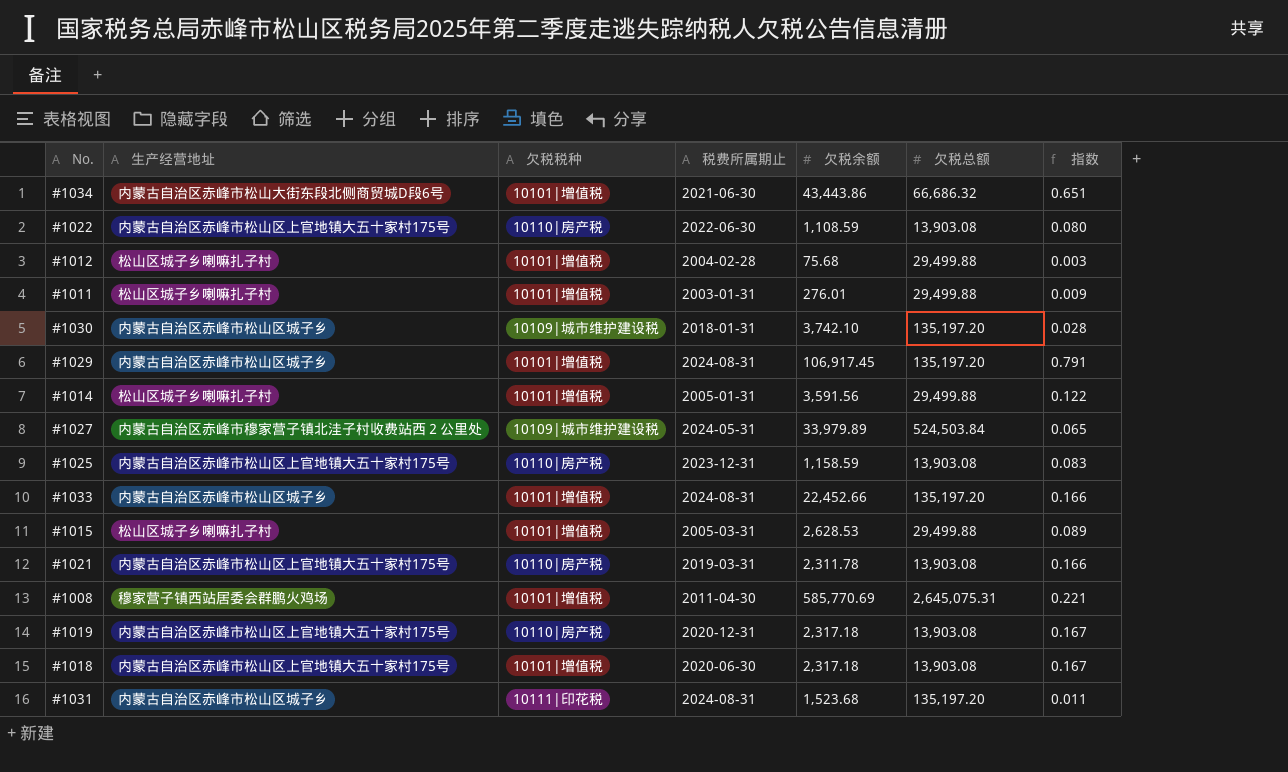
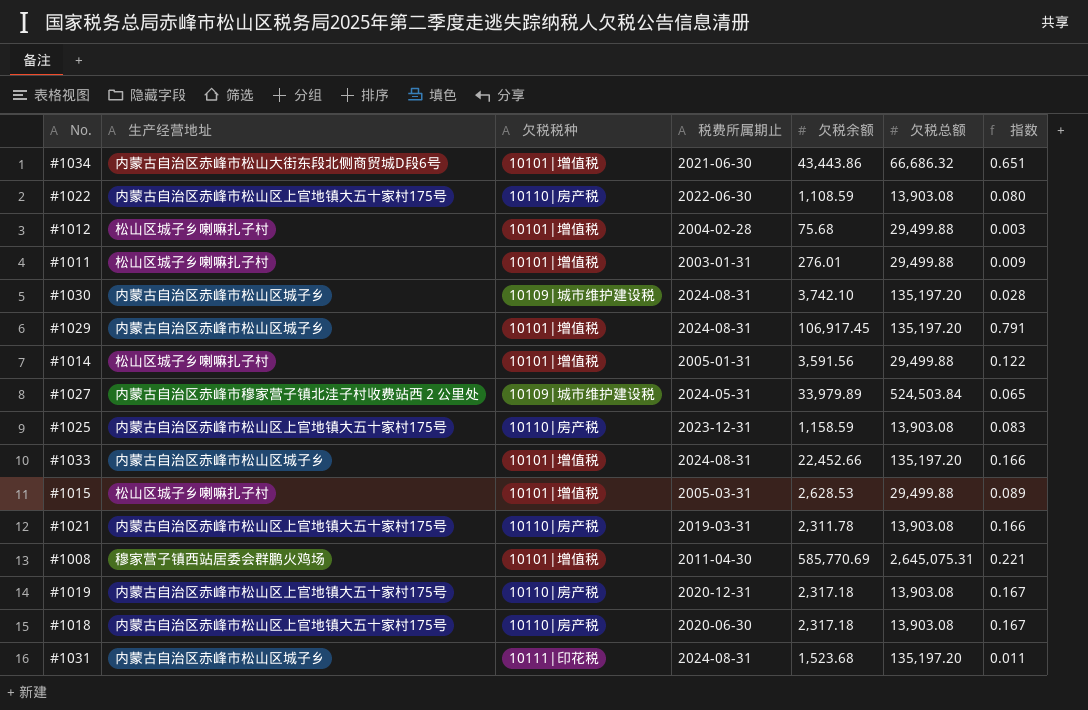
#1030 | 税费所属期止: 2018-01-31 -> 2024-08-31
#1018 | 欠税税种: 10101|增值税 -> 10110|房产税

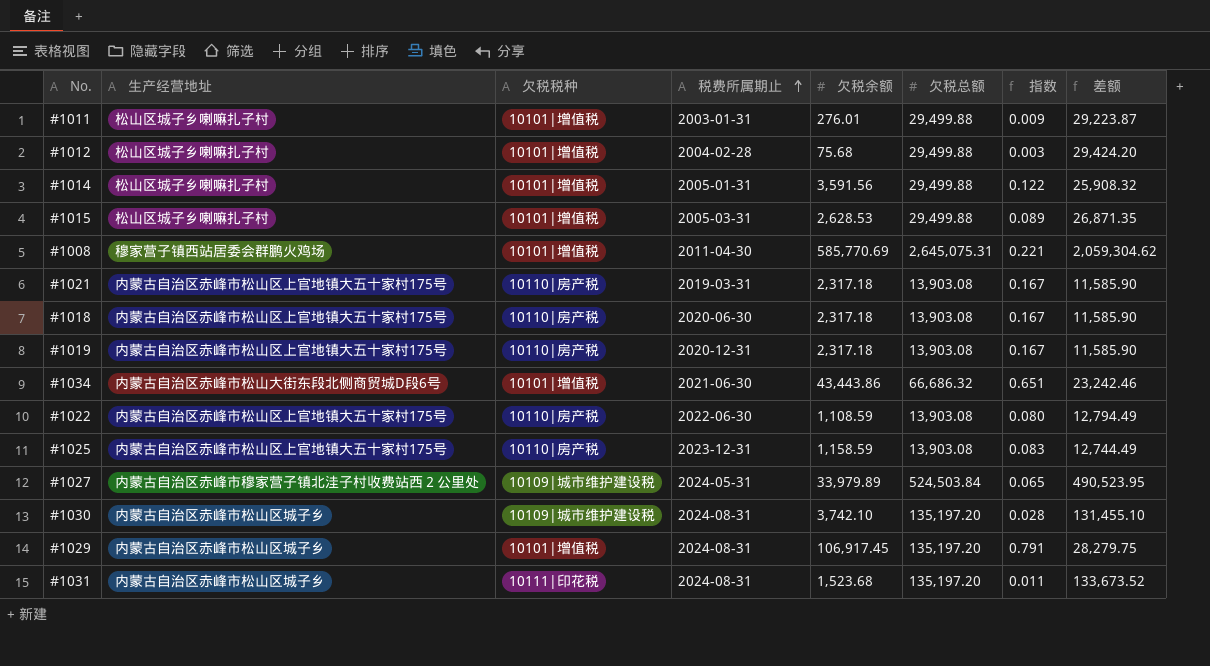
row order: none -> 税费所属期止 ascending
column 差额 | formula: none -> [欠税总额] - [欠税余额]
row #1033: 内蒙古自治区赤峰市松山区城子乡 | 10101|增值税 | 2024-08-31 | 22,452.66 | 135,197.20 | 0.166 -> none
#1021 | 欠税余额: 2,311.78 -> 2,317.18
#1021 | 指数: 0.166 -> 0.167

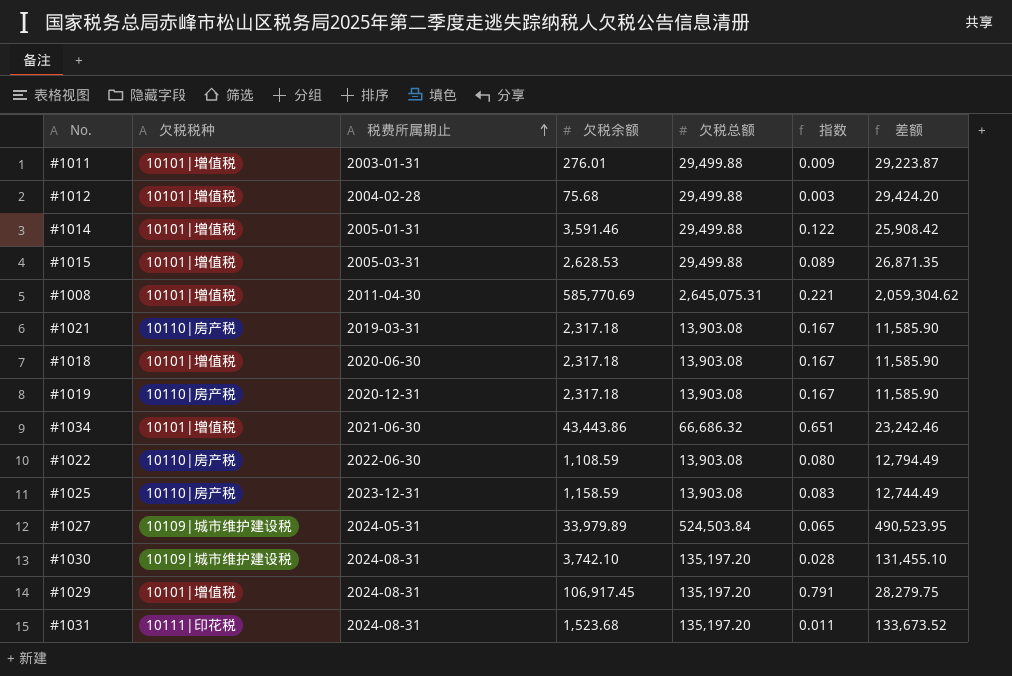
column 生产经营地址 | position: 2 -> none
#1014 | 欠税余额: 3,591.56 -> 3,591.46
#1014 | 差额: 25,908.32 -> 25,908.42
#1018 | 欠税税种: 10110|房产税 -> 10101|增值税

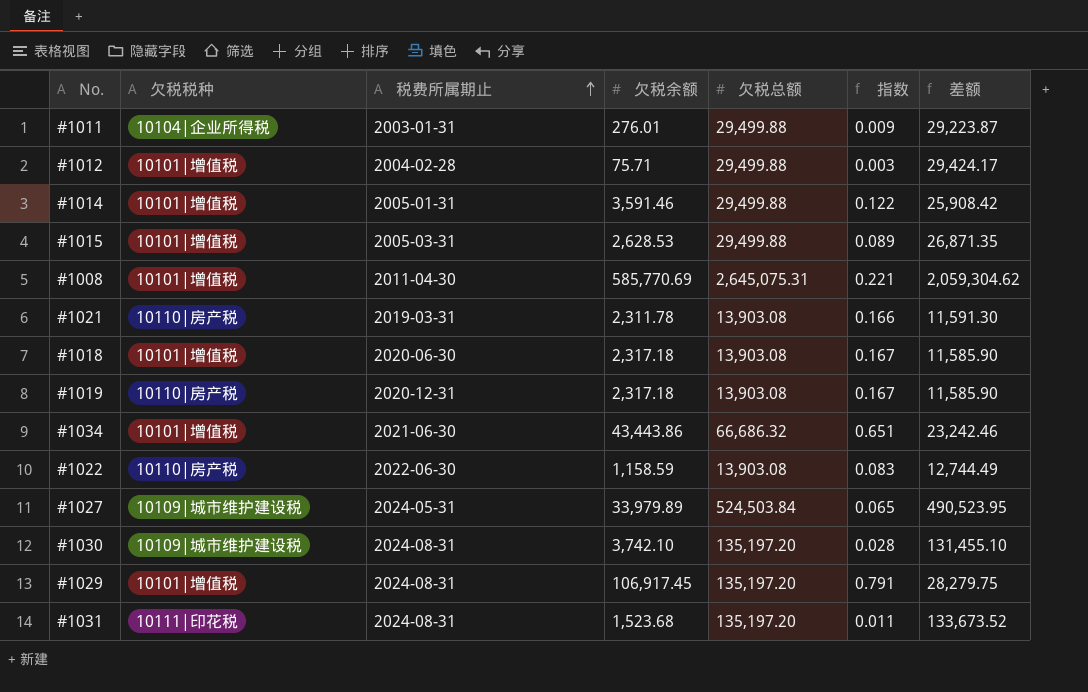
row #1025: 10110|房产税 | 2023-12-31 | 1,158.59 | 13,903.08 | 0.083 | 12,744.49 -> none
#1011 | 欠税税种: 10101|增值税 -> 10104|企业所得税
#1012 | 欠税余额: 75.68 -> 75.71
#1012 | 差额: 29,424.20 -> 29,424.17
#1021 | 欠税余额: 2,317.18 -> 2,311.78
#1021 | 指数: 0.167 -> 0.166
#1021 | 差额: 11,585.90 -> 11,591.30
#1022 | 欠税余额: 1,108.59 -> 1,158.59
#1022 | 指数: 0.080 -> 0.083
#1022 | 差额: 12,794.49 -> 12,744.49

